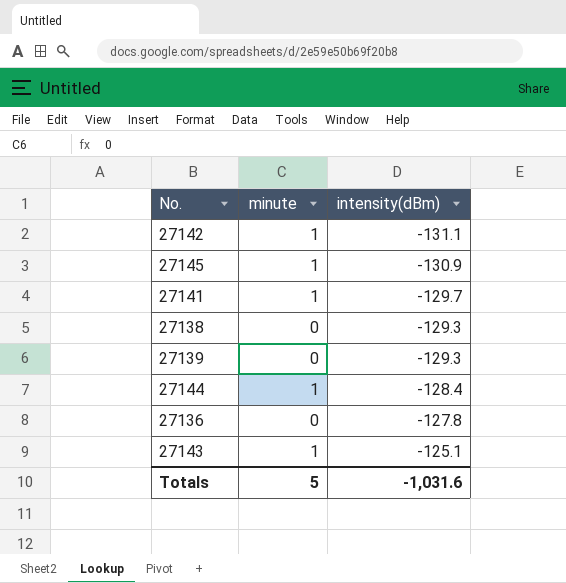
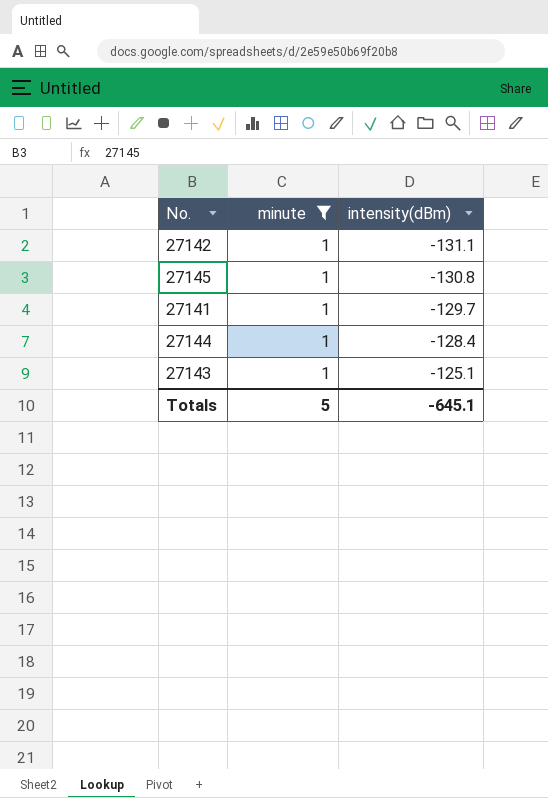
filter: none -> minute = 1
27145 | intensity(dBm): -130.9 -> -130.8
Totals | intensity(dBm): -1,031.6 -> -645.1

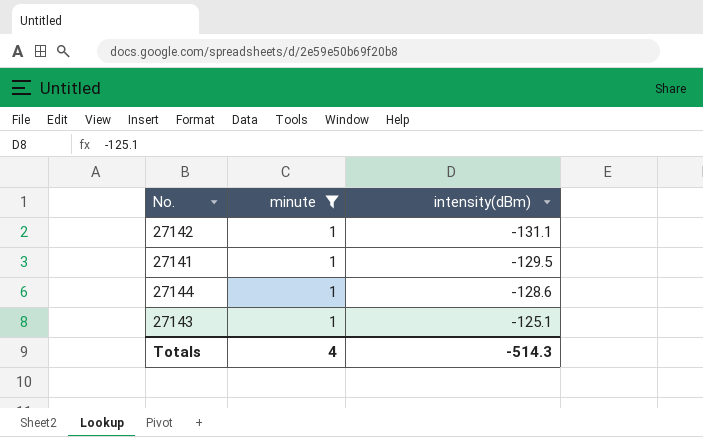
row 27145: 1 | -130.8 -> none
27141 | intensity(dBm): -129.7 -> -129.5
27144 | intensity(dBm): -128.4 -> -128.6
Totals | minute: 5 -> 4
Totals | intensity(dBm): -645.1 -> -514.3

